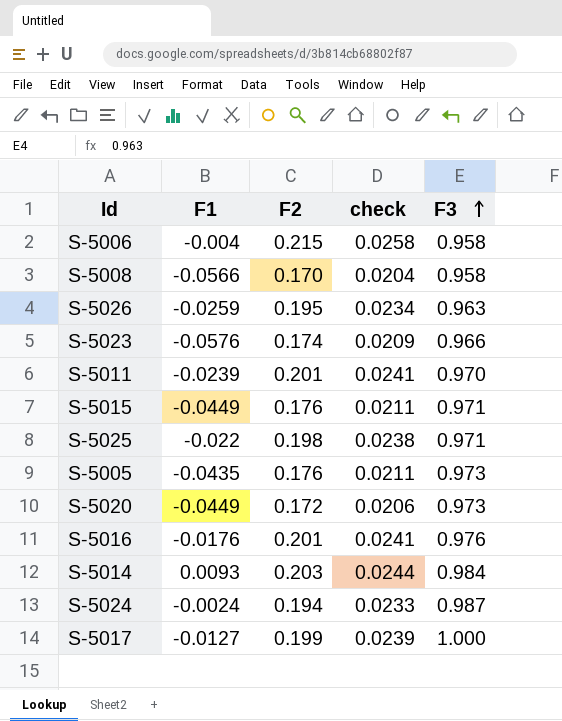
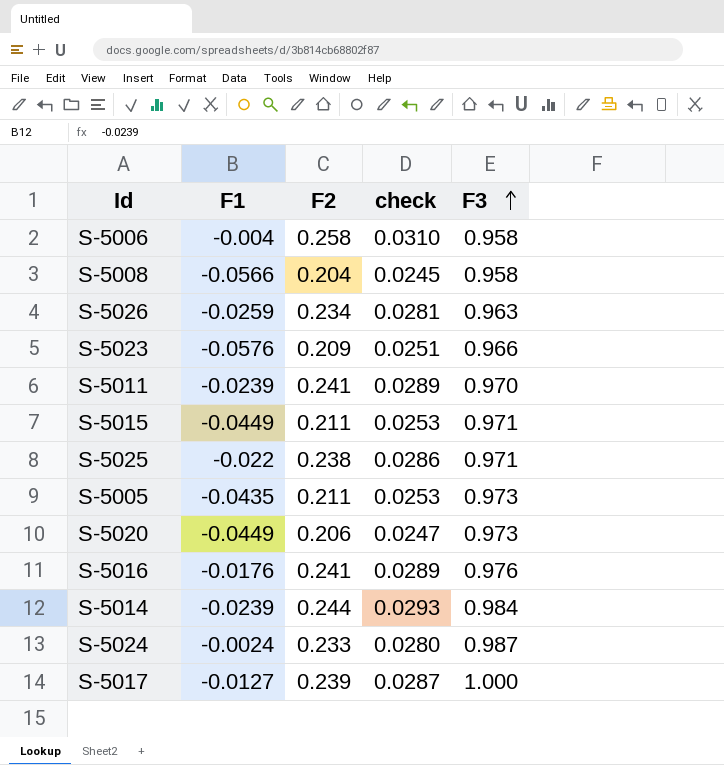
S-5006 | F2: 0.215 -> 0.258
S-5006 | check: 0.0258 -> 0.0310
S-5008 | F2: 0.170 -> 0.204
S-5008 | check: 0.0204 -> 0.0245
S-5026 | F2: 0.195 -> 0.234
S-5026 | check: 0.0234 -> 0.0281
S-5023 | F2: 0.174 -> 0.209
S-5023 | check: 0.0209 -> 0.0251
S-5011 | F2: 0.201 -> 0.241
S-5011 | check: 0.0241 -> 0.0289
S-5015 | F2: 0.176 -> 0.211
S-5015 | check: 0.0211 -> 0.0253
S-5025 | F2: 0.198 -> 0.238
S-5025 | check: 0.0238 -> 0.0286
S-5005 | F2: 0.176 -> 0.211
S-5005 | check: 0.0211 -> 0.0253
S-5020 | F2: 0.172 -> 0.206
S-5020 | check: 0.0206 -> 0.0247
S-5016 | F2: 0.201 -> 0.241
S-5016 | check: 0.0241 -> 0.0289
S-5014 | F1: 0.0093 -> -0.0239
S-5014 | F2: 0.203 -> 0.244
S-5014 | check: 0.0244 -> 0.0293
S-5024 | F2: 0.194 -> 0.233
S-5024 | check: 0.0233 -> 0.0280
S-5017 | F2: 0.199 -> 0.239
S-5017 | check: 0.0239 -> 0.0287

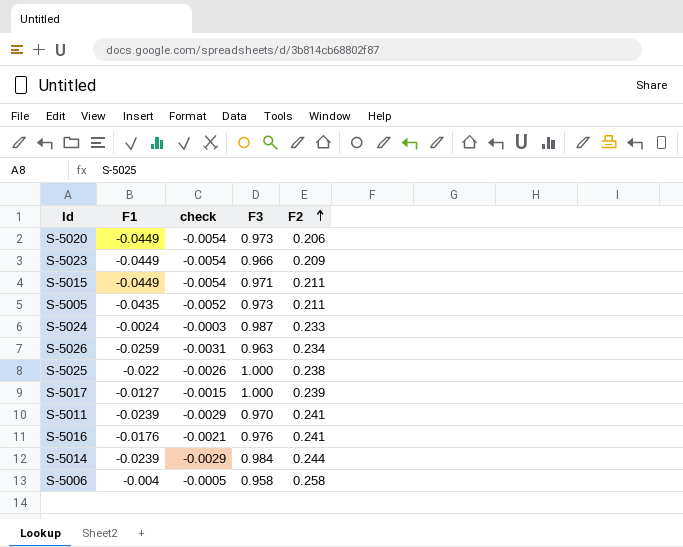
row order: F3 ascending -> F2 ascending
column check | formula: [F2] * 0.12 -> [F1] * 0.12
column F2 | position: 3 -> 5
row S-5008: -0.0566 | 0.204 | 0.0245 | 0.958 -> none
S-5023 | F1: -0.0576 -> -0.0449
S-5025 | F3: 0.971 -> 1.000

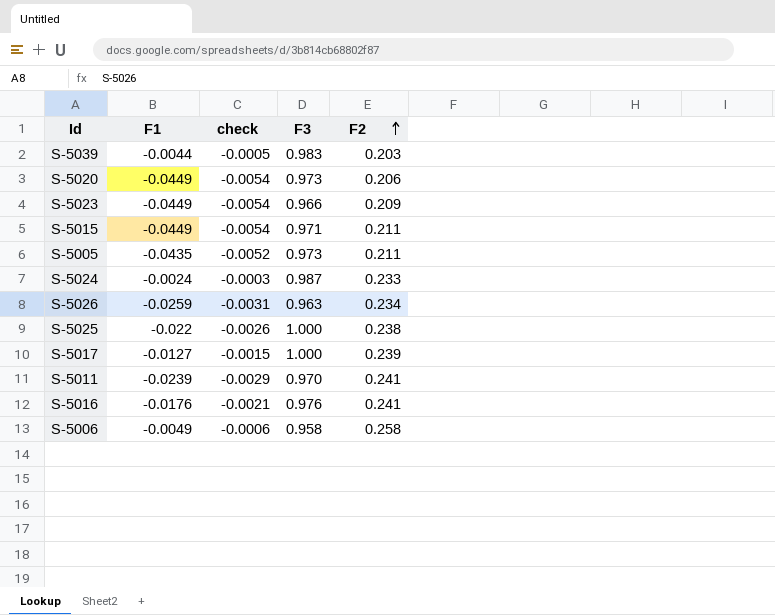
row S-5014: -0.0239 | -0.0029 | 0.984 | 0.244 -> none
row S-5039: none -> -0.0044 | -0.0005 | 0.983 | 0.203
S-5006 | F1: -0.004 -> -0.0049
S-5006 | check: -0.0005 -> -0.0006

